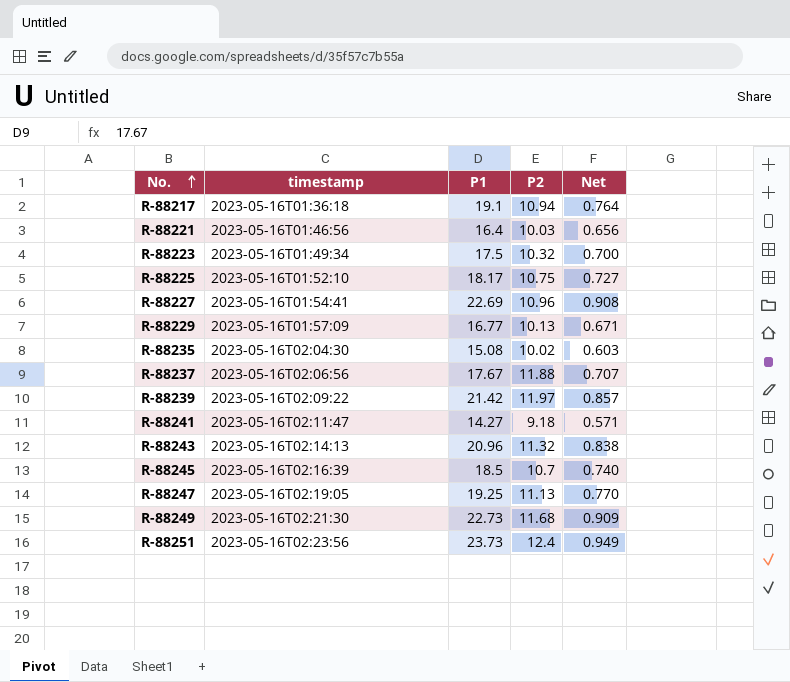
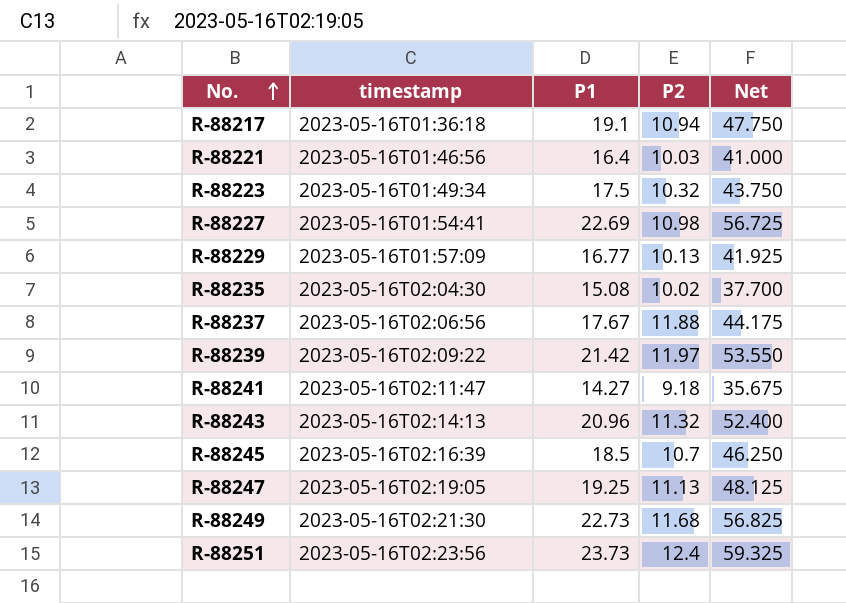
column Net | formula: [P1] * 0.04 -> [P1] * 2.5
row R-88225: 2023-05-16T01:52:10 | 18.17 | 10.75 | 0.727 -> none
R-88227 | P2: 10.96 -> 10.98

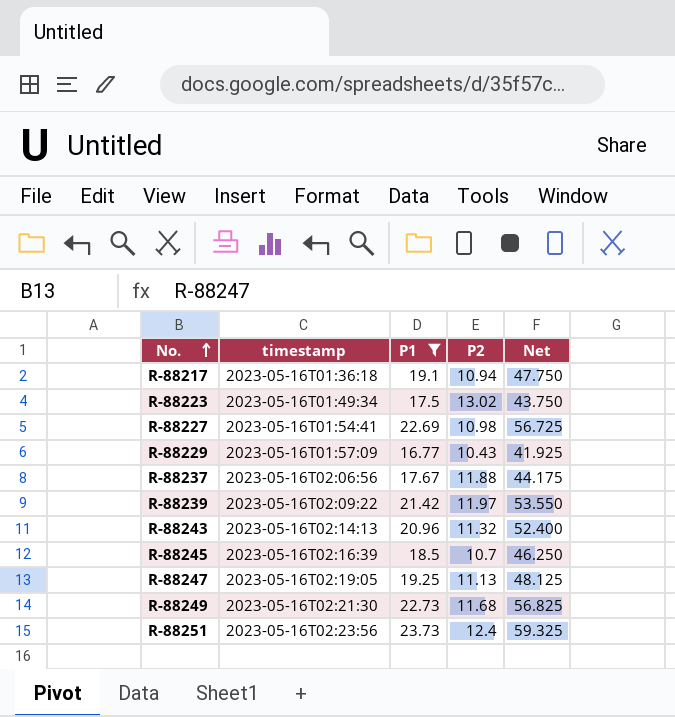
filter: none -> P1 >= 16.77
R-88223 | P2: 10.32 -> 13.02
R-88229 | P2: 10.13 -> 10.43

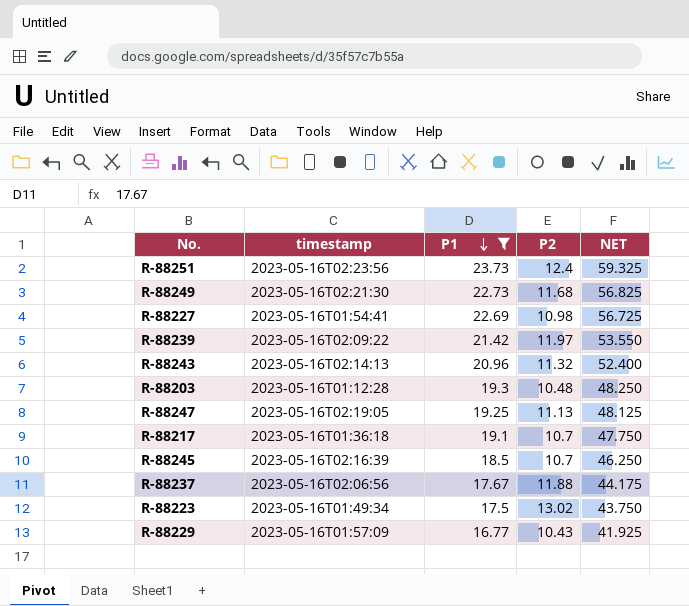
row order: No. ascending -> P1 descending
column name: Net -> NET
row R-88203: none -> 2023-05-16T01:12:28 | 19.3 | 10.48 | 48.250
R-88217 | P2: 10.94 -> 10.7

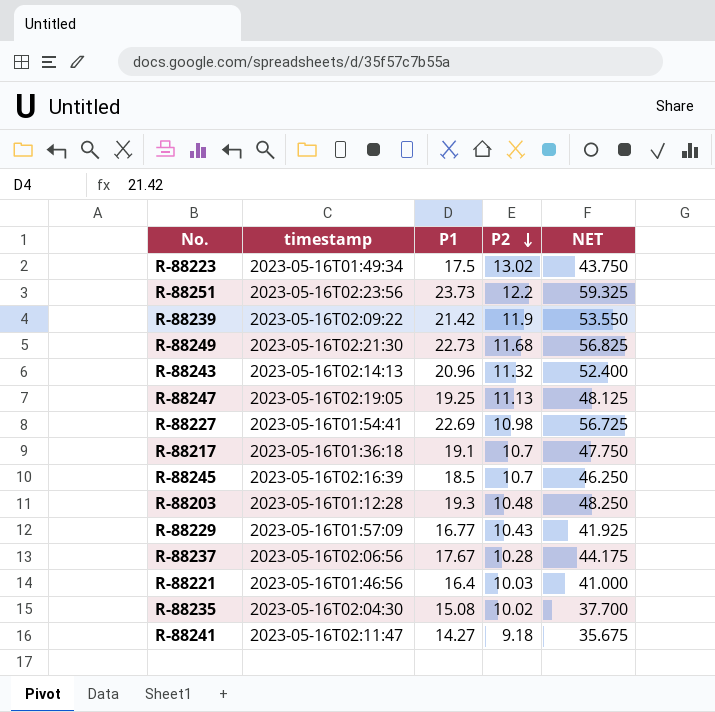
filter: P1 >= 16.77 -> none
row order: P1 descending -> P2 descending
R-88251 | P2: 12.4 -> 12.2
R-88239 | P2: 11.97 -> 11.9
R-88237 | P2: 11.88 -> 10.28

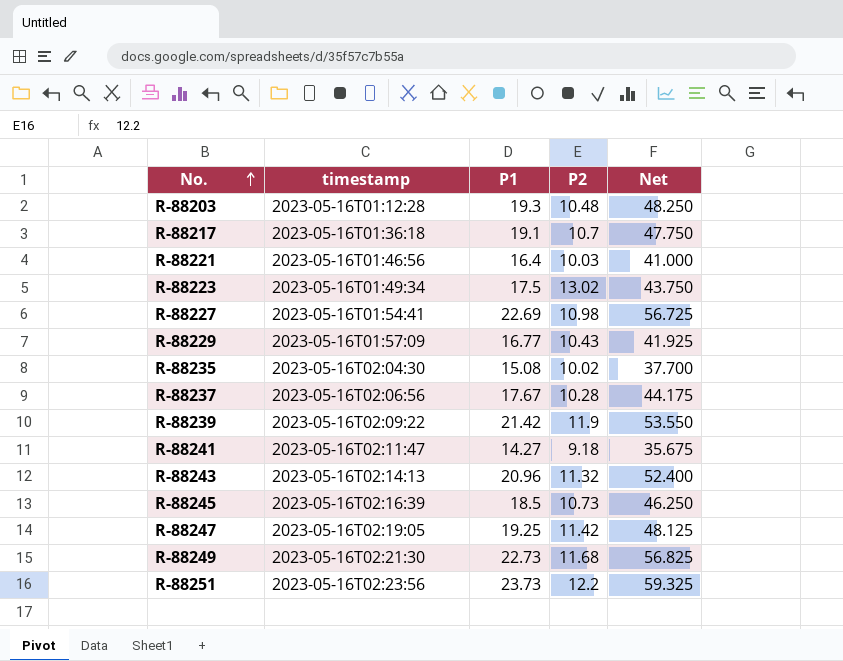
row order: P2 descending -> No. ascending
column name: NET -> Net
R-88245 | P2: 10.7 -> 10.73
R-88247 | P2: 11.13 -> 11.42

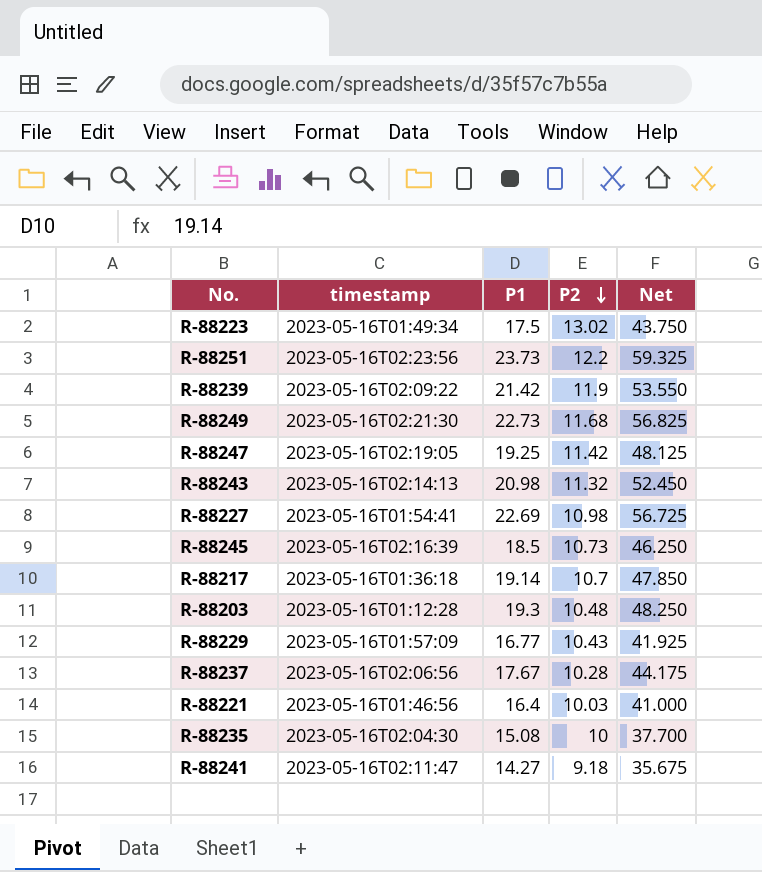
row order: No. ascending -> P2 descending
R-88243 | P1: 20.96 -> 20.98
R-88243 | Net: 52.400 -> 52.450
R-88217 | P1: 19.1 -> 19.14
R-88217 | Net: 47.750 -> 47.850
R-88235 | P2: 10.02 -> 10

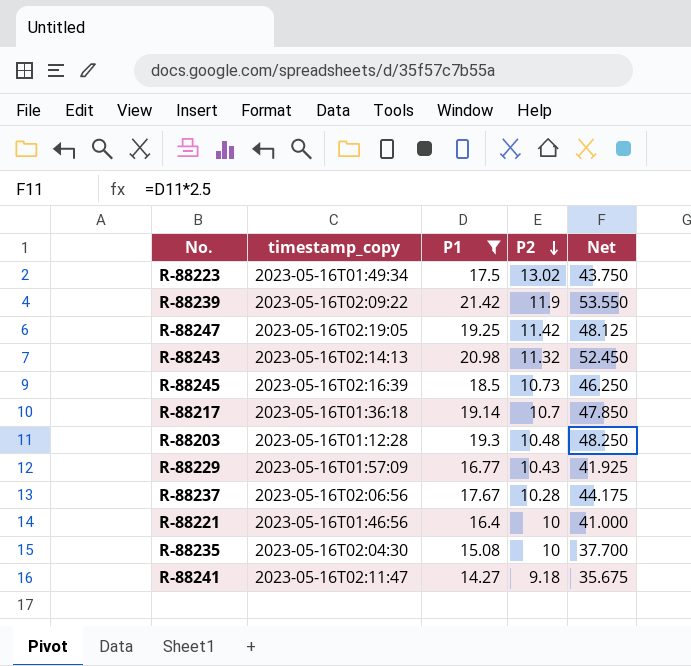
filter: none -> P1 <= 21.42
column name: timestamp -> timestamp_copy
R-88221 | P2: 10.03 -> 10

